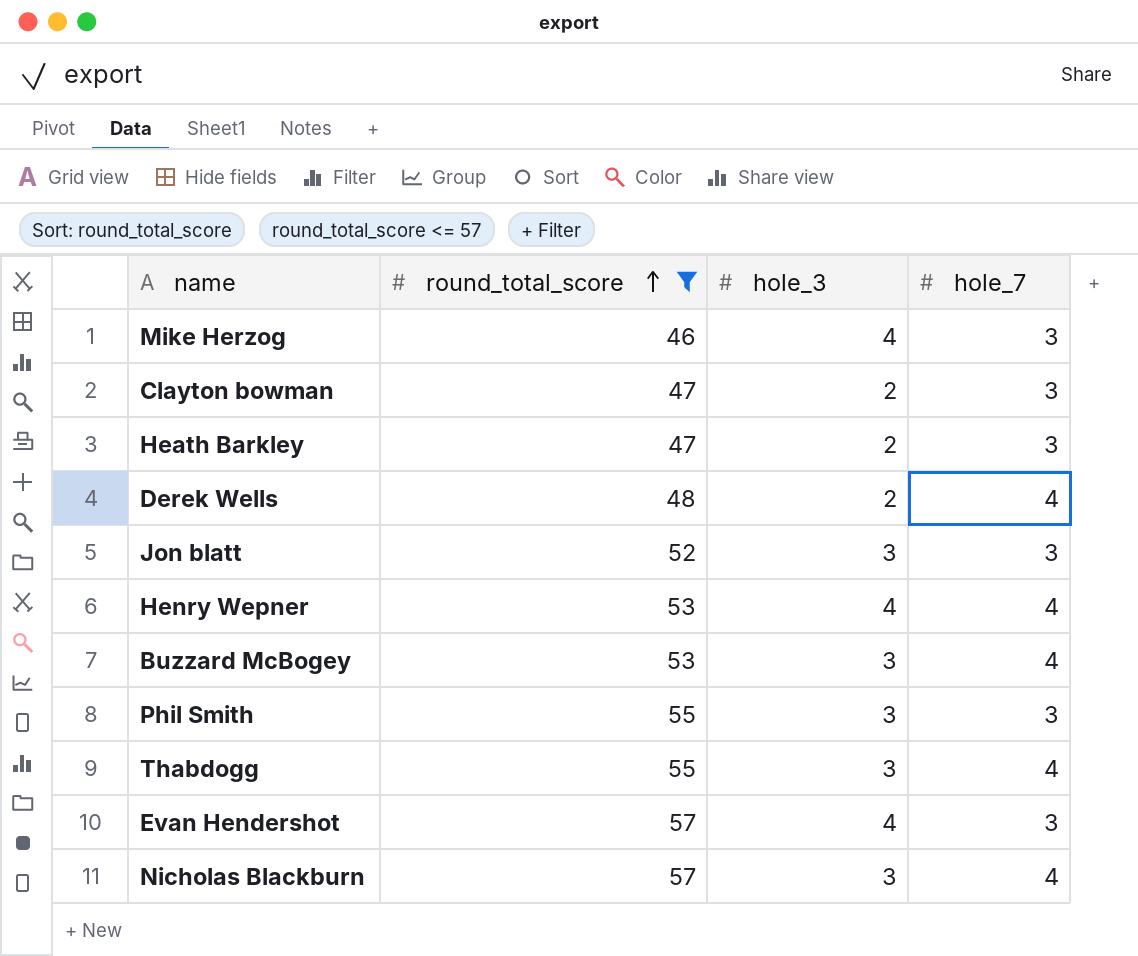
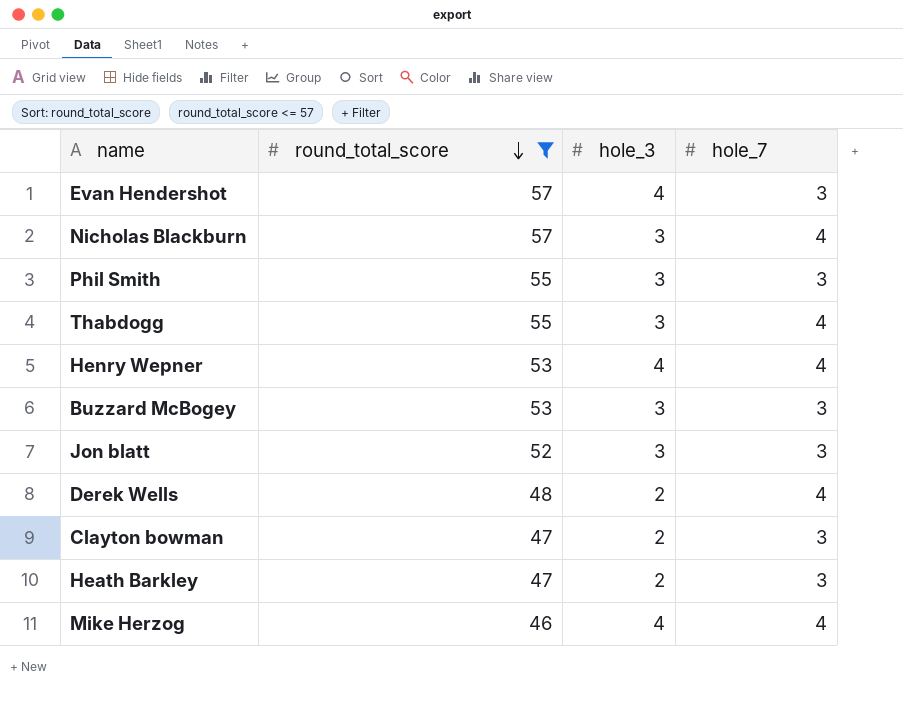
row order: round_total_score ascending -> round_total_score descending
Buzzard McBogey | hole_7: 4 -> 3
Mike Herzog | hole_7: 3 -> 4

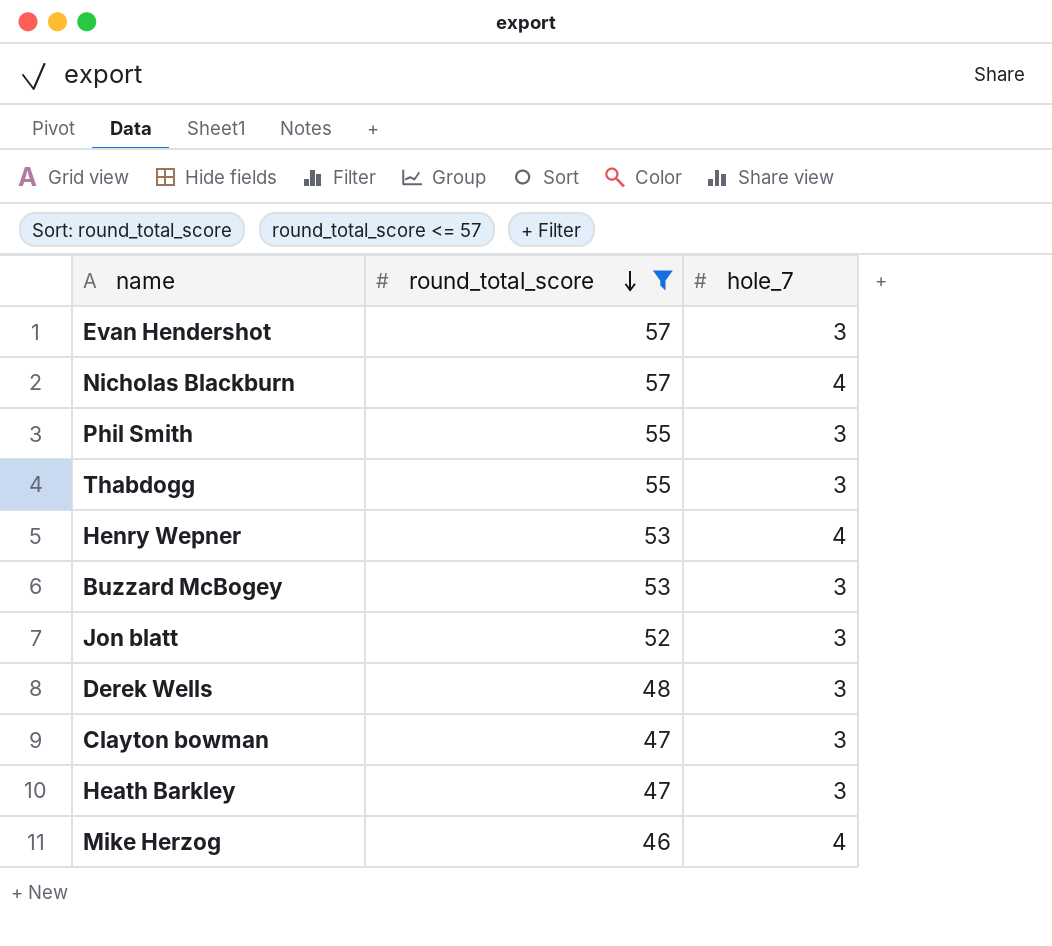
column hole_3 | position: 3 -> none
Thabdogg | hole_7: 4 -> 3
Derek Wells | hole_7: 4 -> 3

